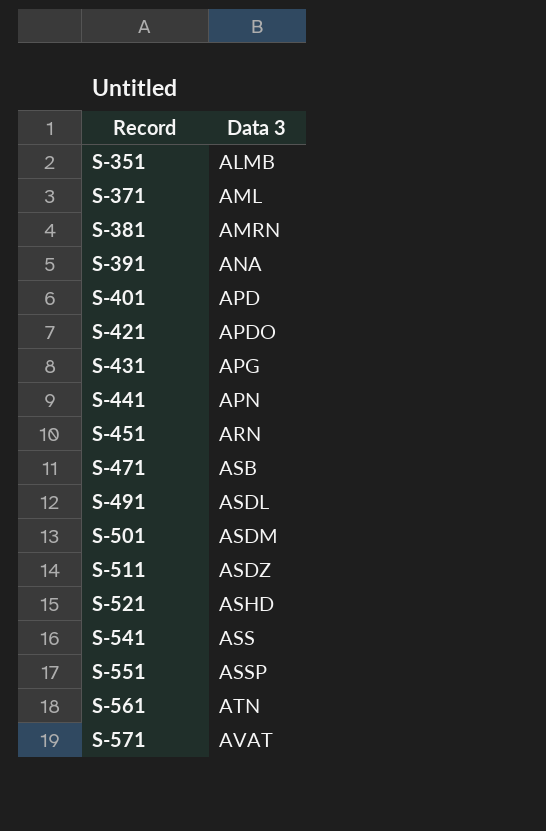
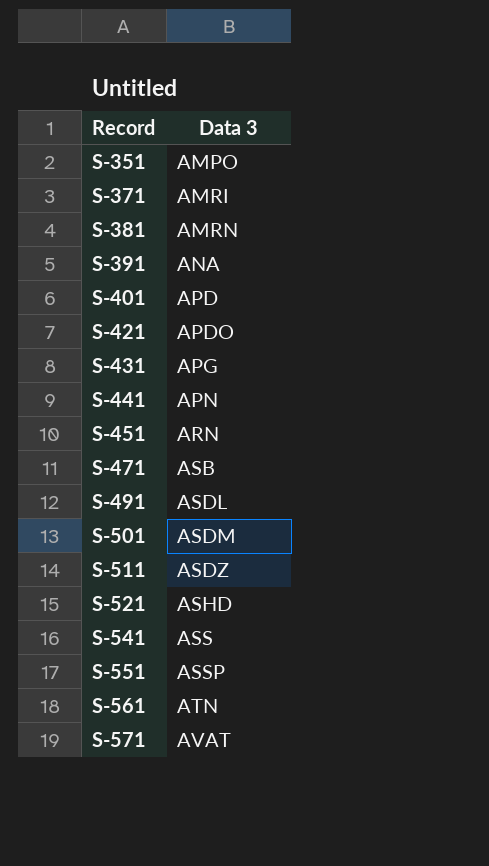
S-351 | Data 3: ALMB -> AMPO
S-371 | Data 3: AML -> AMRI

